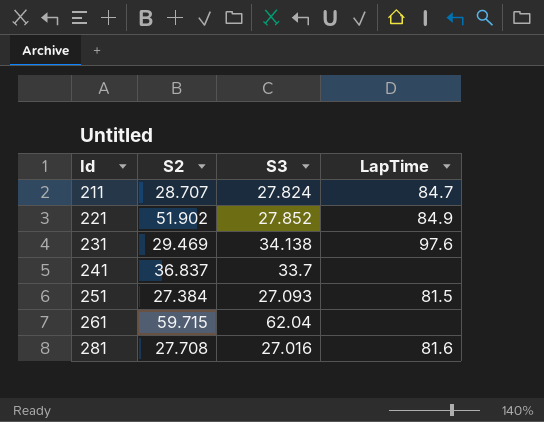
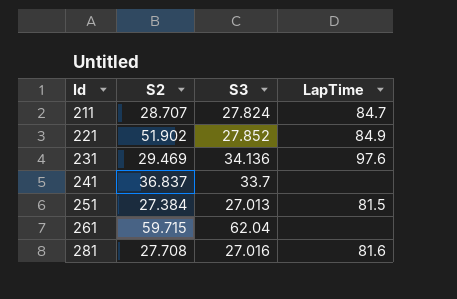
231 | S3: 34.138 -> 34.136
251 | S3: 27.093 -> 27.013

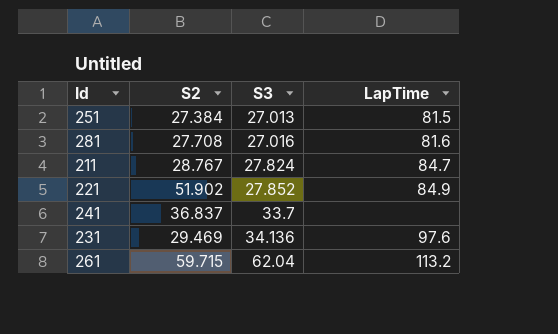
row order: Id ascending -> S3 ascending
211 | S2: 28.707 -> 28.767
261 | LapTime: none -> 113.2

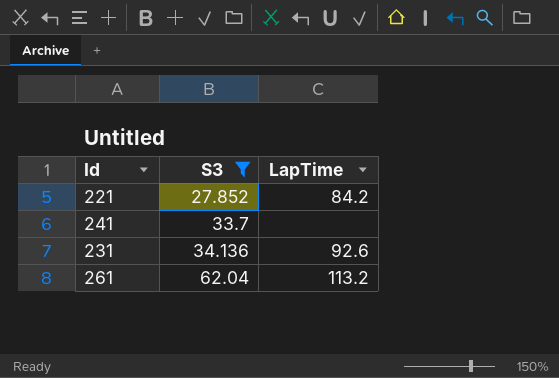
filter: none -> S3 >= 27.852
column S2 | position: 2 -> none
221 | LapTime: 84.9 -> 84.2
231 | LapTime: 97.6 -> 92.6

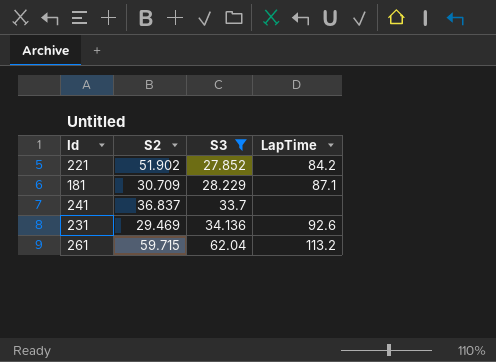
column S2 | position: none -> 2
row 181: none -> 30.709 | 28.229 | 87.1

